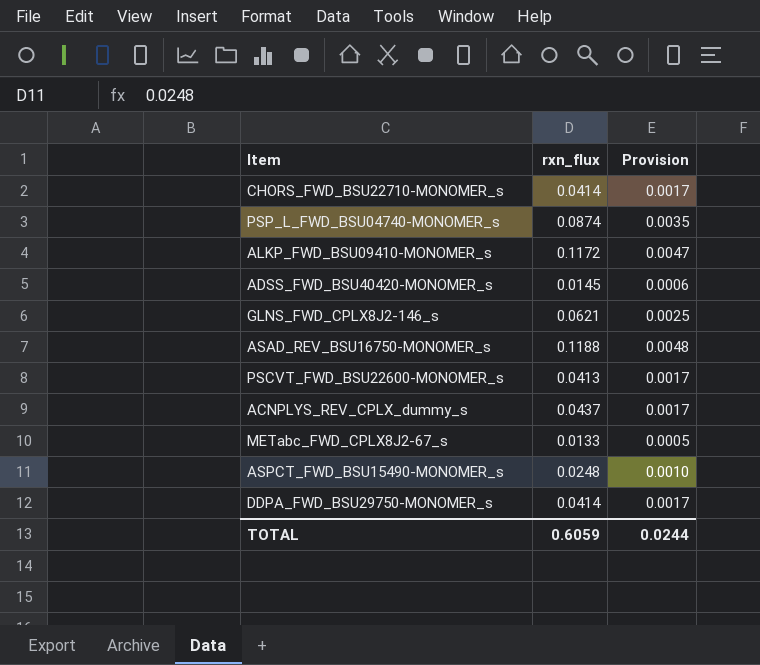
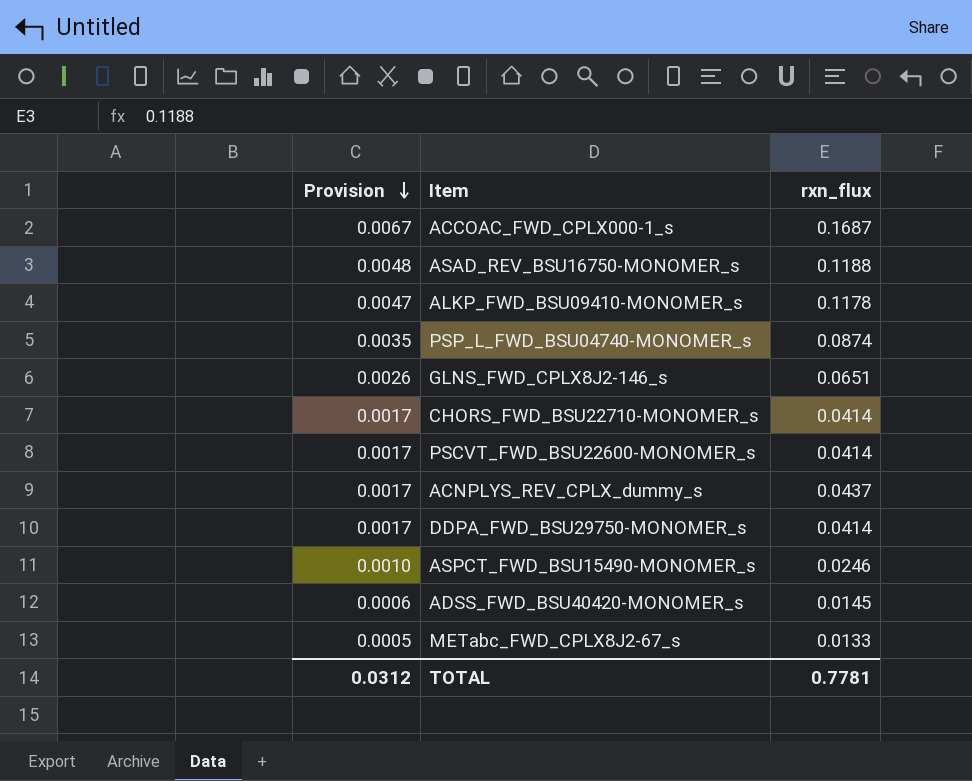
row order: none -> Provision descending
column Provision | position: 3 -> 1
row ACCOAC_FWD_CPLX000-1_s: none -> 0.0067 | 0.1687
ALKP_FWD_BSU09410-MONOMER_s | rxn_flux: 0.1172 -> 0.1178
GLNS_FWD_CPLX8J2-146_s | Provision: 0.0025 -> 0.0026
GLNS_FWD_CPLX8J2-146_s | rxn_flux: 0.0621 -> 0.0651
PSCVT_FWD_BSU22600-MONOMER_s | rxn_flux: 0.0413 -> 0.0414
ASPCT_FWD_BSU15490-MONOMER_s | rxn_flux: 0.0248 -> 0.0246
TOTAL | Provision: 0.0244 -> 0.0312
TOTAL | rxn_flux: 0.6059 -> 0.7781

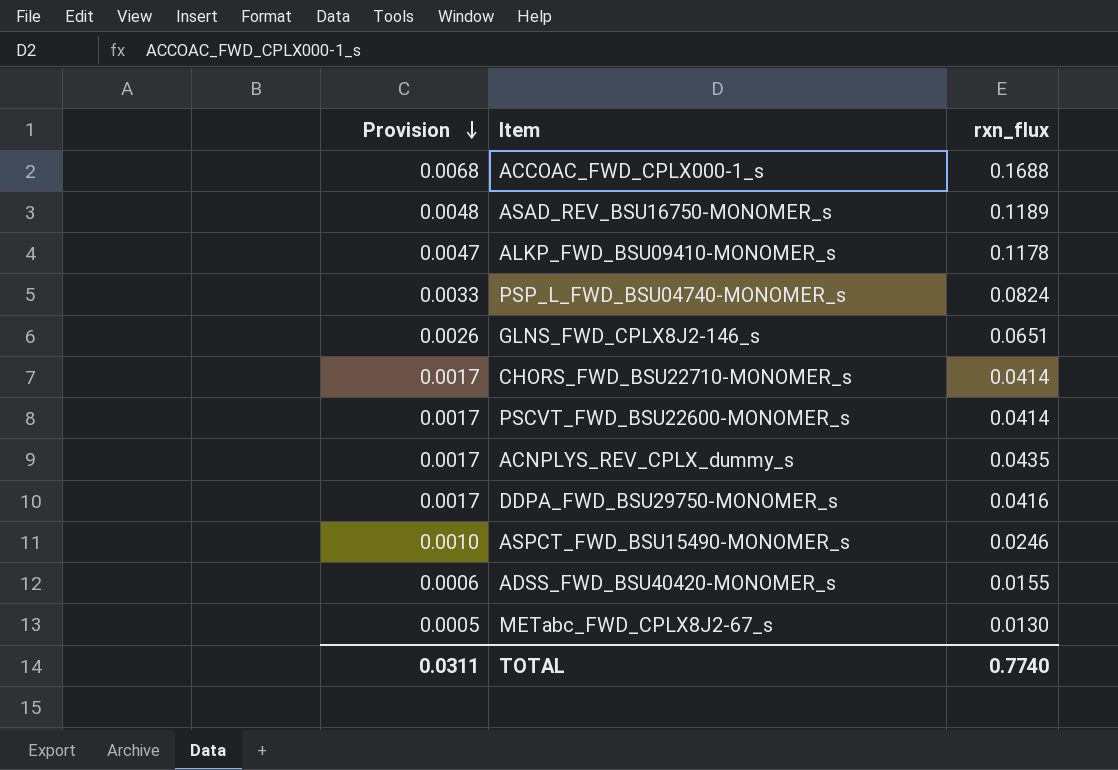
ACCOAC_FWD_CPLX000-1_s | Provision: 0.0067 -> 0.0068
ACCOAC_FWD_CPLX000-1_s | rxn_flux: 0.1687 -> 0.1688
ASAD_REV_BSU16750-MONOMER_s | rxn_flux: 0.1188 -> 0.1189
PSP_L_FWD_BSU04740-MONOMER_s | Provision: 0.0035 -> 0.0033
PSP_L_FWD_BSU04740-MONOMER_s | rxn_flux: 0.0874 -> 0.0824
ACNPLYS_REV_CPLX_dummy_s | rxn_flux: 0.0437 -> 0.0435
DDPA_FWD_BSU29750-MONOMER_s | rxn_flux: 0.0414 -> 0.0416
ADSS_FWD_BSU40420-MONOMER_s | rxn_flux: 0.0145 -> 0.0155
METabc_FWD_CPLX8J2-67_s | rxn_flux: 0.0133 -> 0.0130
TOTAL | Provision: 0.0312 -> 0.0311
TOTAL | rxn_flux: 0.7781 -> 0.7740

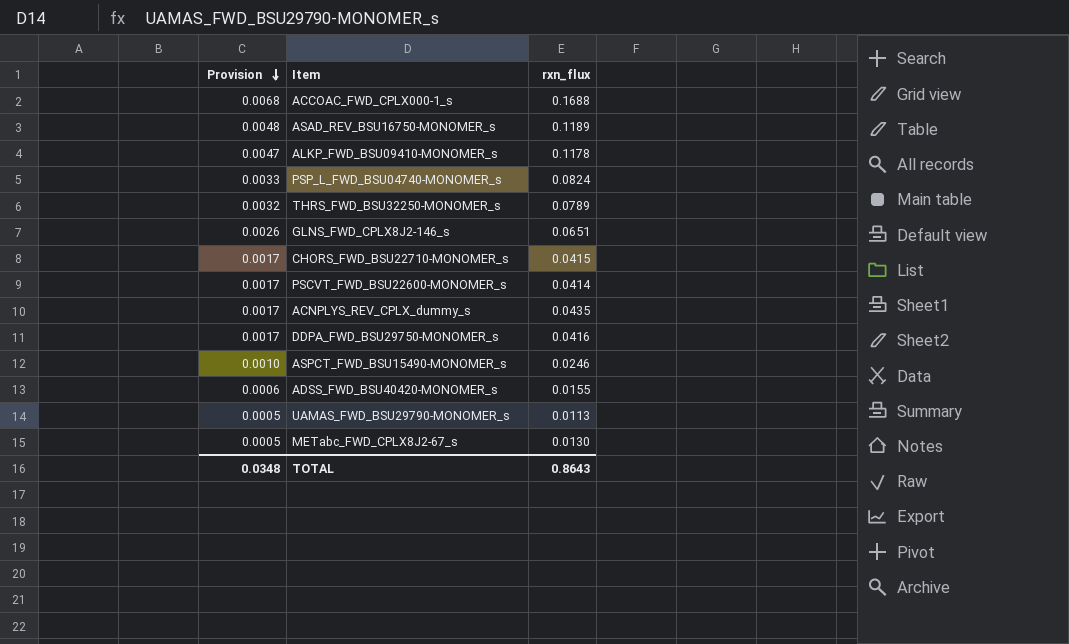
row THRS_FWD_BSU32250-MONOMER_s: none -> 0.0032 | 0.0789
CHORS_FWD_BSU22710-MONOMER_s | rxn_flux: 0.0414 -> 0.0415
row UAMAS_FWD_BSU29790-MONOMER_s: none -> 0.0005 | 0.0113
TOTAL | Provision: 0.0311 -> 0.0348
TOTAL | rxn_flux: 0.7740 -> 0.8643

